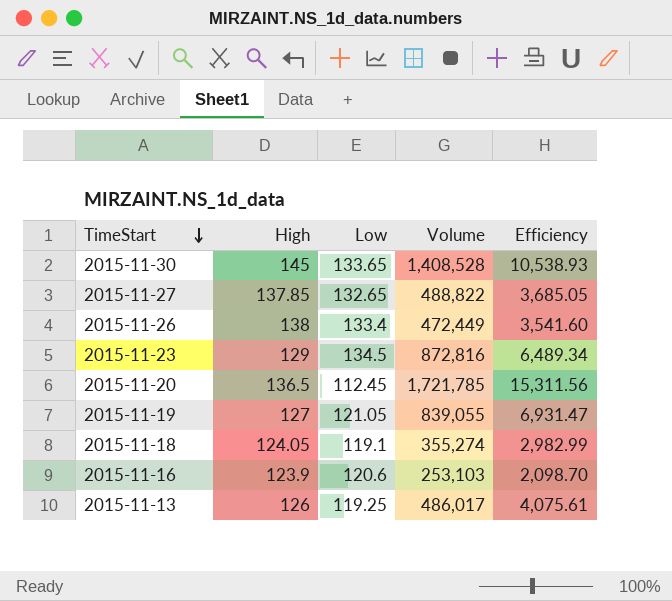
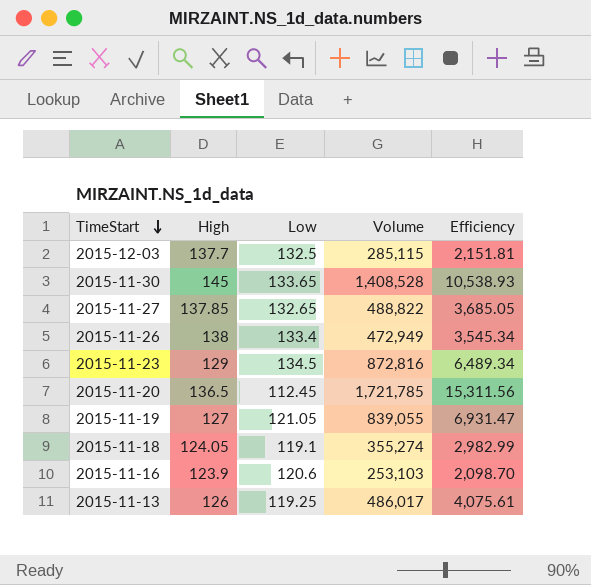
row 2015-12-03: none -> 137.7 | 132.5 | 285,115 | 2,151.81
2015-11-26 | Volume: 472,449 -> 472,949
2015-11-26 | Efficiency: 3,541.60 -> 3,545.34

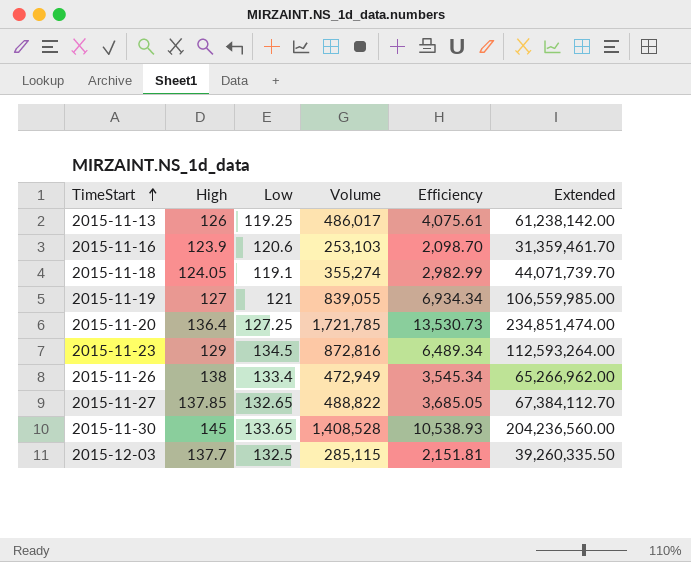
row order: TimeStart descending -> TimeStart ascending
column Extended | formula: none -> [High] * [Volume]
2015-11-19 | Low: 121.05 -> 121
2015-11-19 | Efficiency: 6,931.47 -> 6,934.34
2015-11-20 | High: 136.5 -> 136.4
2015-11-20 | Low: 112.45 -> 127.25
2015-11-20 | Efficiency: 15,311.56 -> 13,530.73

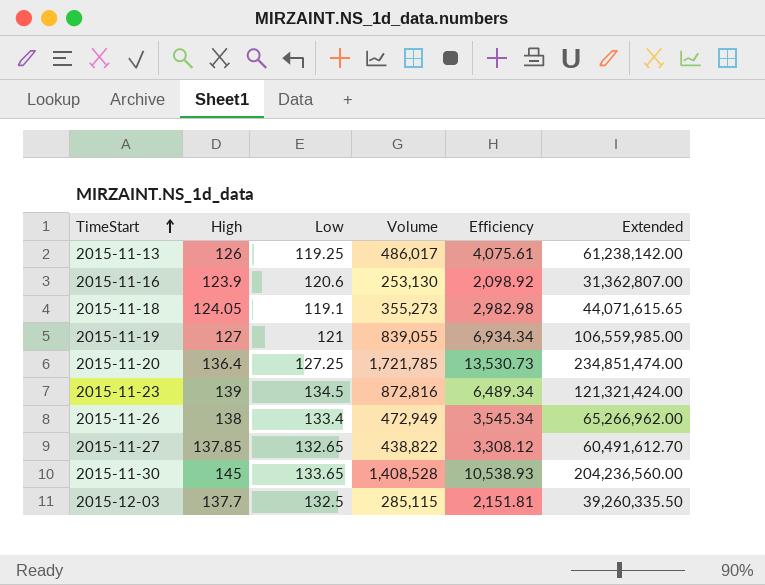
2015-11-16 | Volume: 253,103 -> 253,130
2015-11-16 | Efficiency: 2,098.70 -> 2,098.92
2015-11-16 | Extended: 31,359,461.70 -> 31,362,807.00
2015-11-18 | Volume: 355,274 -> 355,273
2015-11-18 | Efficiency: 2,982.99 -> 2,982.98
2015-11-18 | Extended: 44,071,739.70 -> 44,071,615.65
2015-11-23 | High: 129 -> 139
2015-11-23 | Extended: 112,593,264.00 -> 121,321,424.00
2015-11-27 | Volume: 488,822 -> 438,822
2015-11-27 | Efficiency: 3,685.05 -> 3,308.12
2015-11-27 | Extended: 67,384,112.70 -> 60,491,612.70

